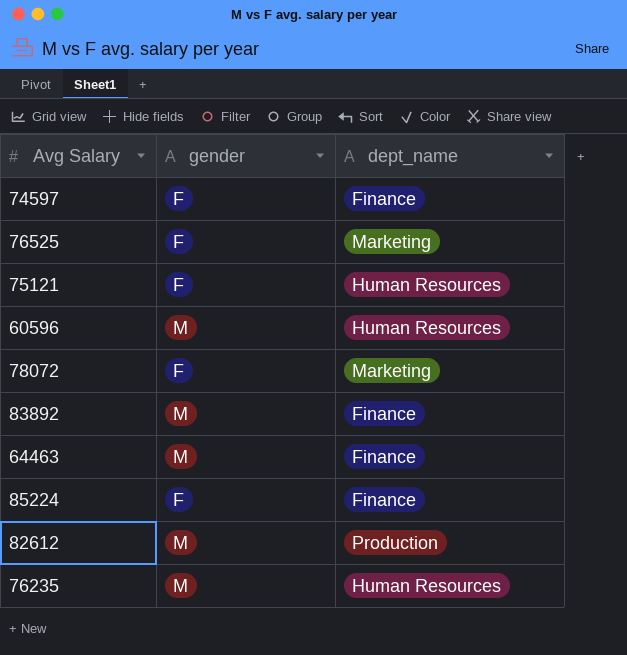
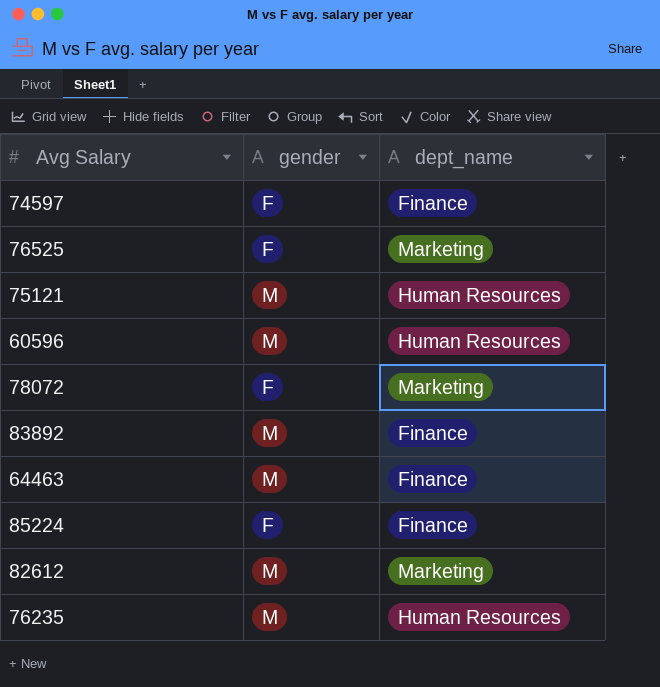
75121 | gender: F -> M
82612 | dept_name: Production -> Marketing

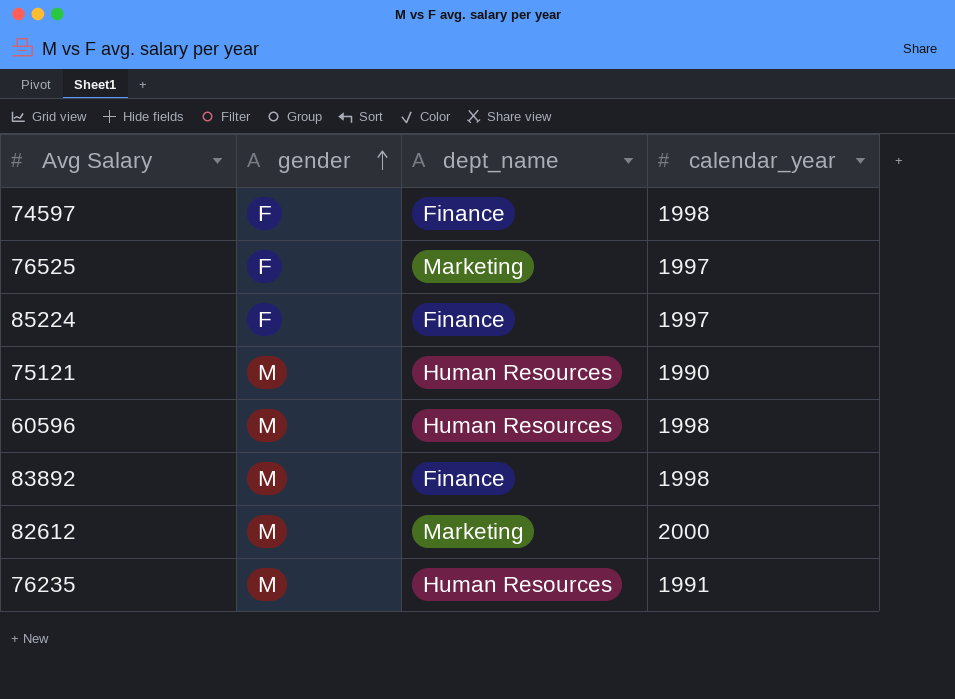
row order: none -> gender ascending
column calendar_year | position: none -> 4
row 78072: F | Marketing -> none
row 64463: M | Finance -> none

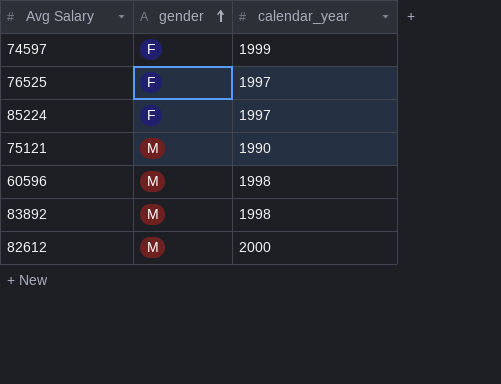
column dept_name | position: 3 -> none
row 76235: M | Human Resources | 1991 -> none
74597 | calendar_year: 1998 -> 1999

